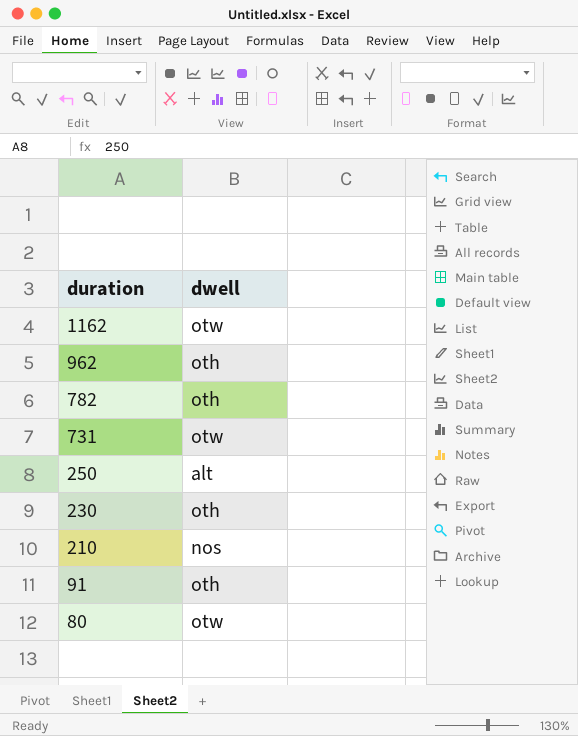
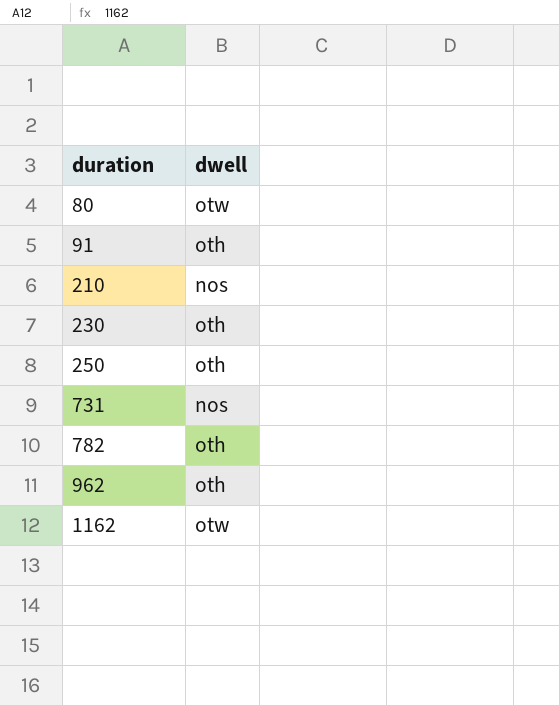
row order: duration descending -> duration ascending
250 | dwell: alt -> oth
731 | dwell: otw -> nos

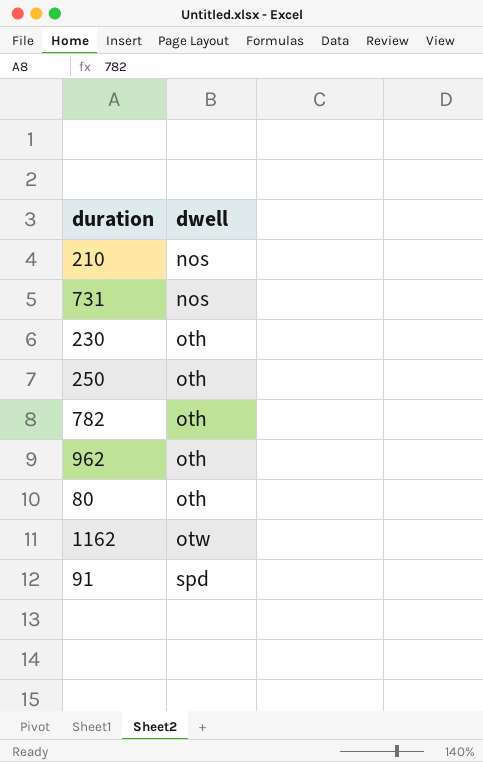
row order: duration ascending -> dwell ascending
80 | dwell: otw -> oth
91 | dwell: oth -> spd

